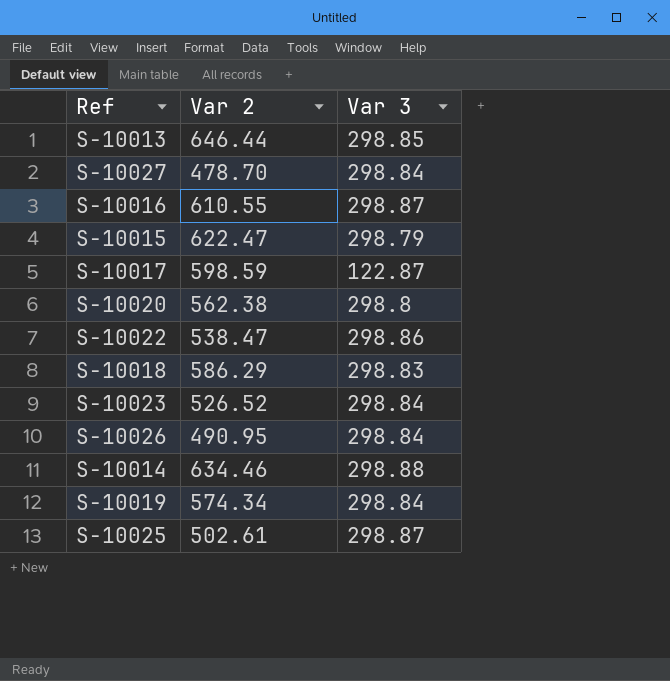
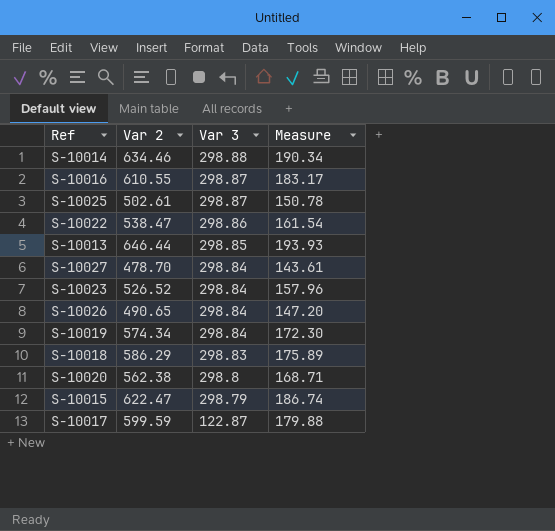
row order: none -> Var 3 descending
column Measure | formula: none -> [Var 2] * 0.3
S-10026 | Var 2: 490.95 -> 490.65
S-10017 | Var 2: 598.59 -> 599.59

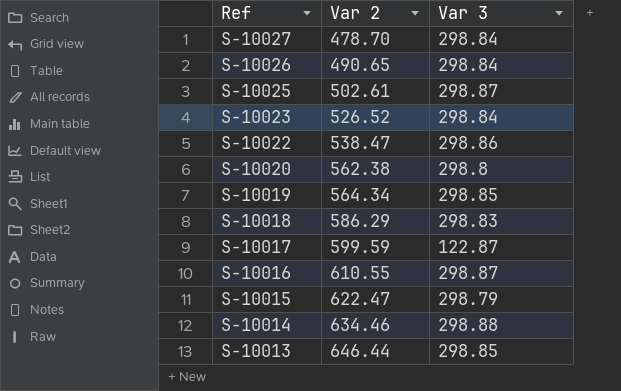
row order: Var 3 descending -> Ref descending
column Measure | formula: [Var 2] * 0.3 -> none
S-10019 | Var 2: 574.34 -> 564.34
S-10019 | Var 3: 298.84 -> 298.85

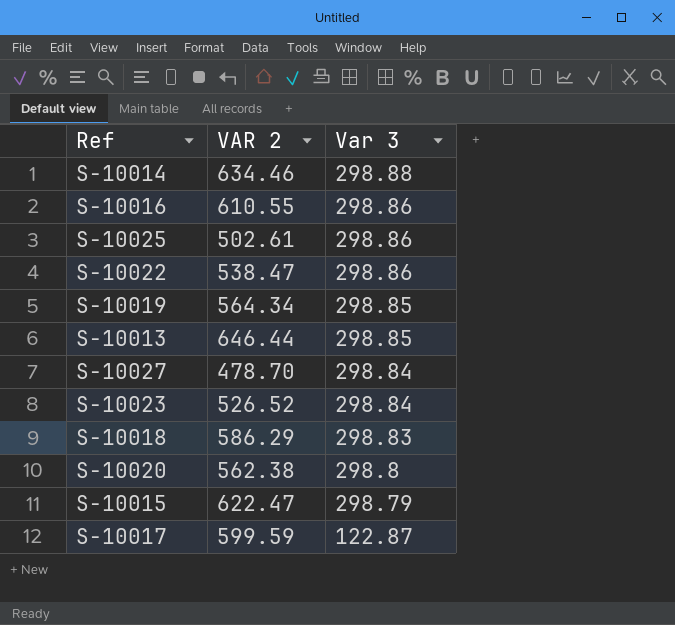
row order: Ref descending -> Var 3 descending
column name: Var 2 -> VAR 2
row S-10026: 490.65 | 298.84 -> none
S-10016 | Var 3: 298.87 -> 298.86
S-10025 | Var 3: 298.87 -> 298.86

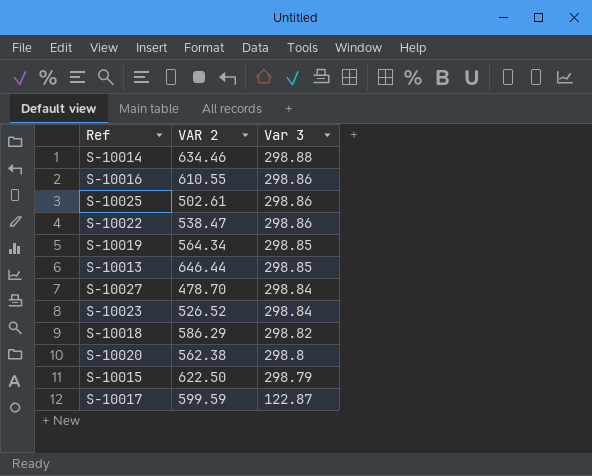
S-10018 | Var 3: 298.83 -> 298.82
S-10015 | VAR 2: 622.47 -> 622.50

